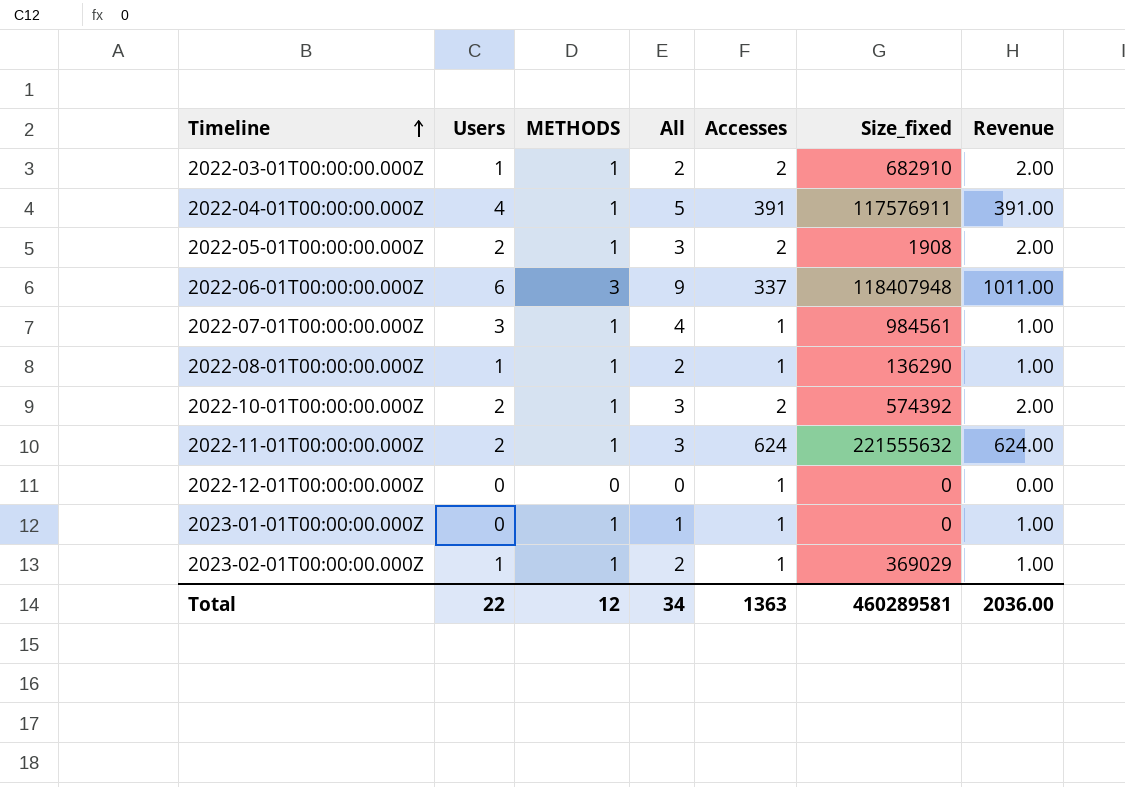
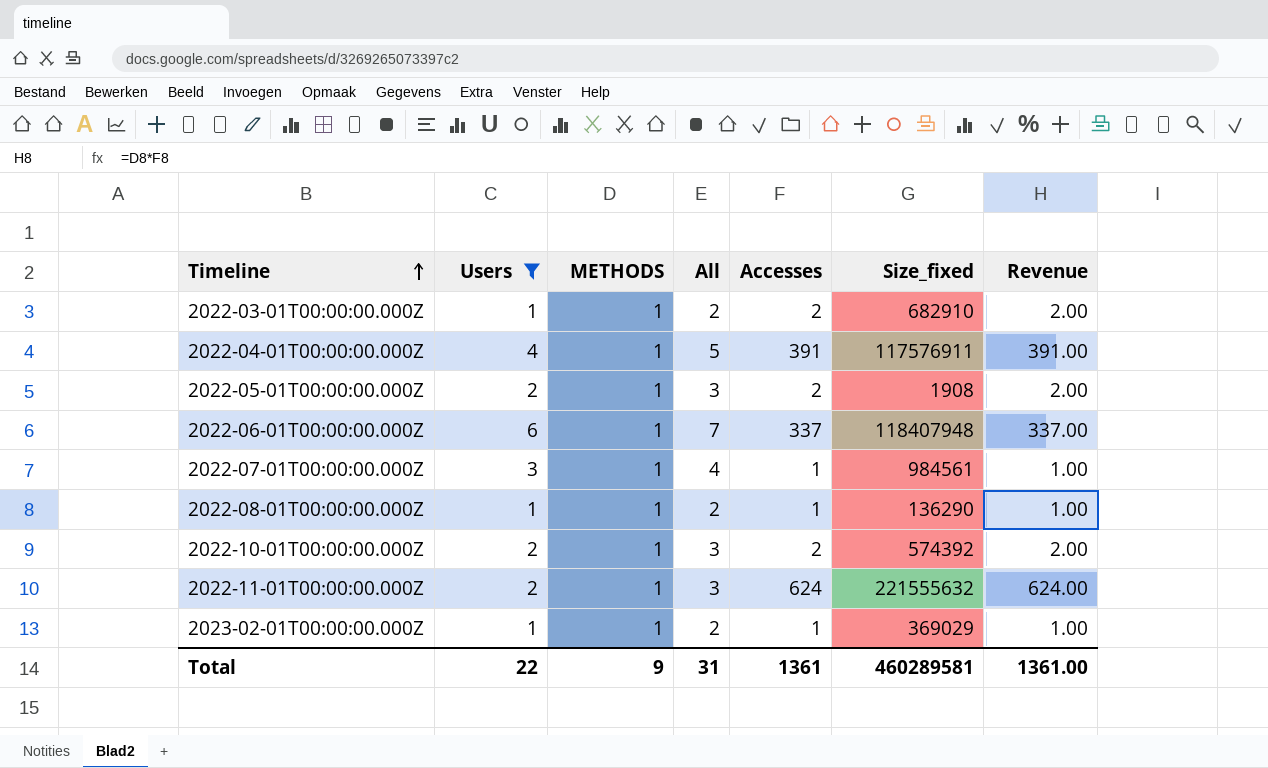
filter: none -> Users != 0
2022-06-01T00:00:00.000Z | METHODS: 3 -> 1
2022-06-01T00:00:00.000Z | All: 9 -> 7
2022-06-01T00:00:00.000Z | Revenue: 1011.00 -> 337.00
Total | METHODS: 12 -> 9
Total | All: 34 -> 31
Total | Accesses: 1363 -> 1361
Total | Revenue: 2036.00 -> 1361.00

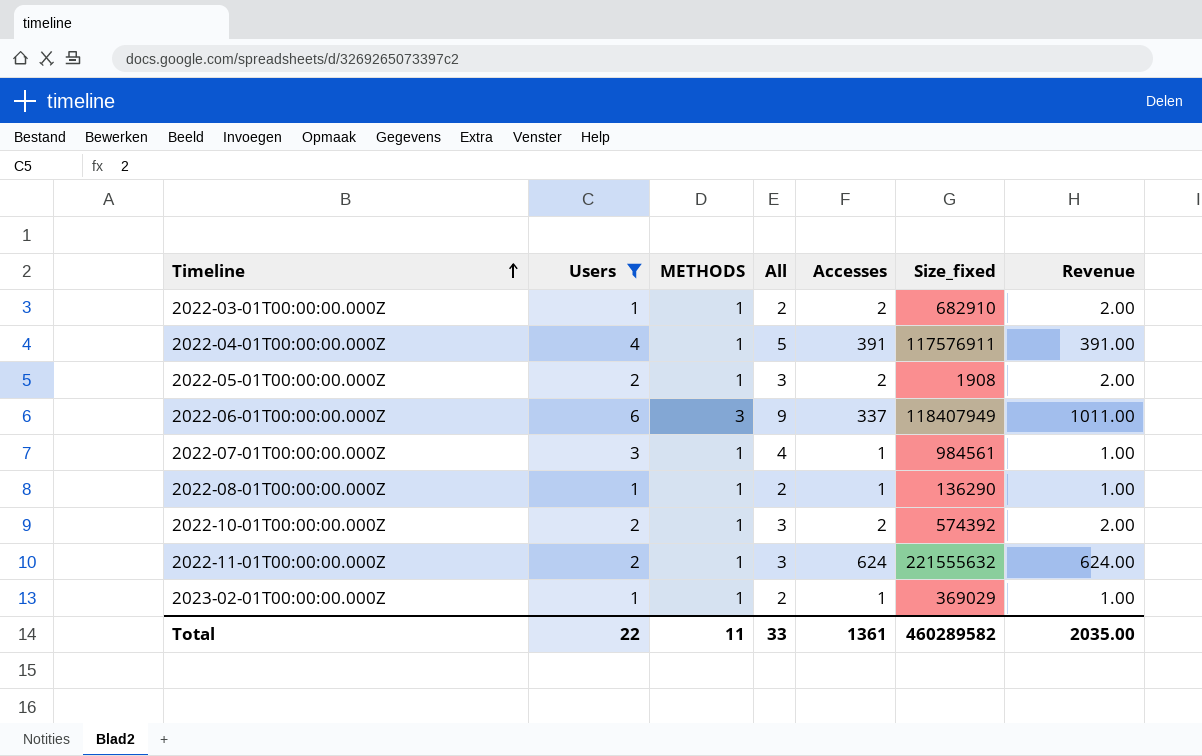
2022-06-01T00:00:00.000Z | METHODS: 1 -> 3
2022-06-01T00:00:00.000Z | All: 7 -> 9
2022-06-01T00:00:00.000Z | Size_fixed: 118407948 -> 118407949
2022-06-01T00:00:00.000Z | Revenue: 337.00 -> 1011.00
Total | METHODS: 9 -> 11
Total | All: 31 -> 33
Total | Size_fixed: 460289581 -> 460289582
Total | Revenue: 1361.00 -> 2035.00

